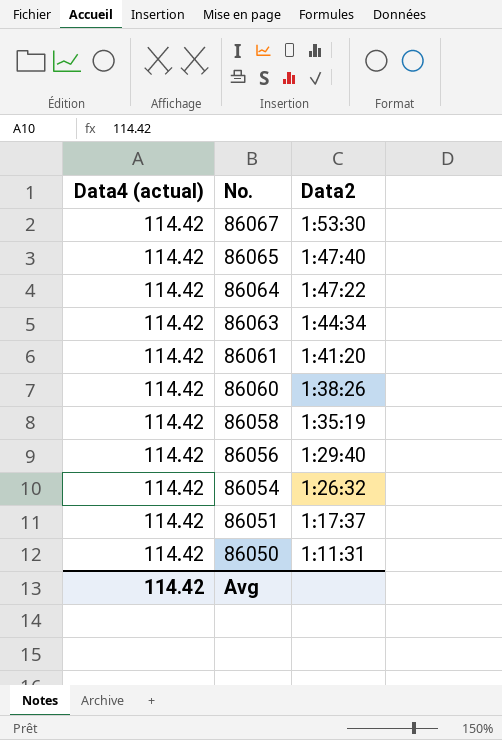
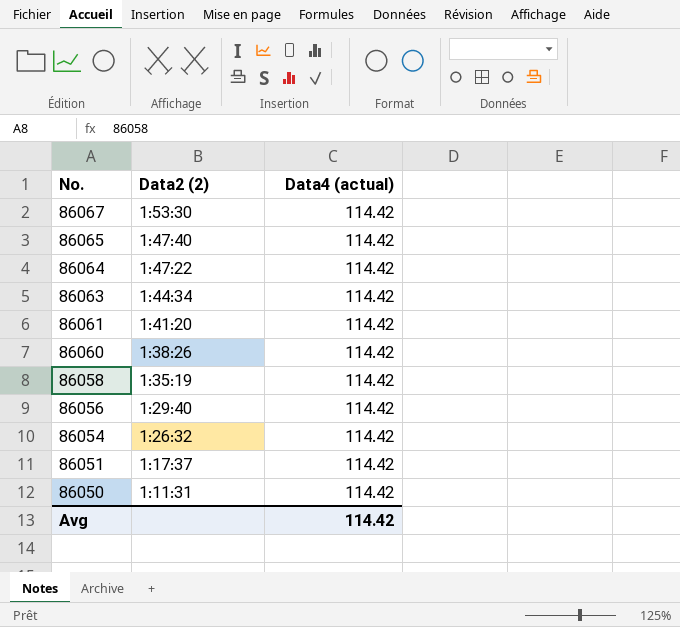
column name: Data2 -> Data2 (2)
column Data4 (actual) | position: 1 -> 3

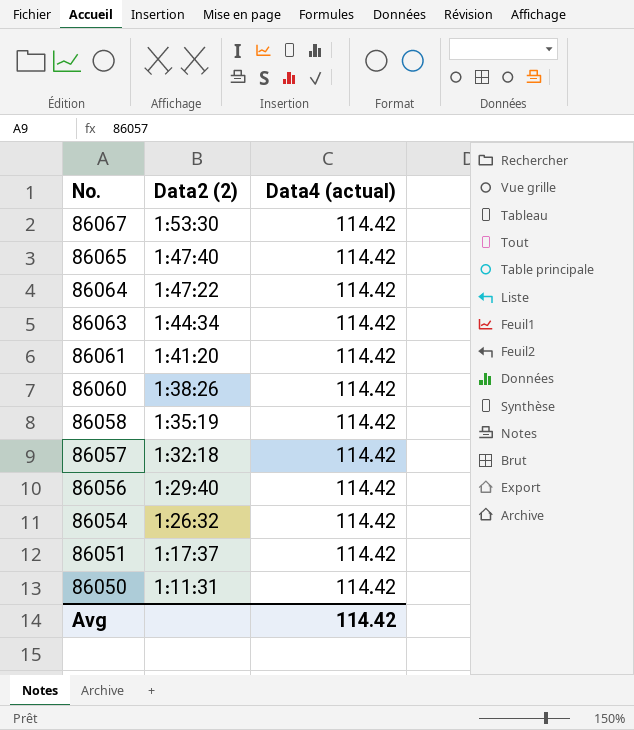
row 86057: none -> 1:32:18 | 114.42

